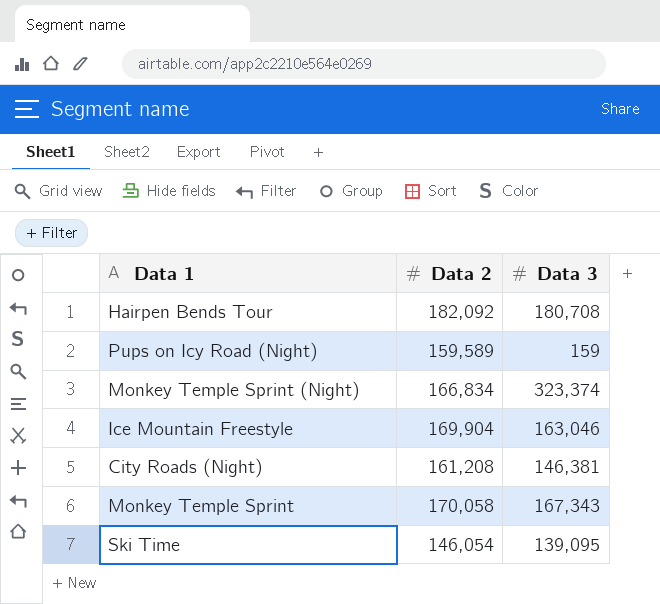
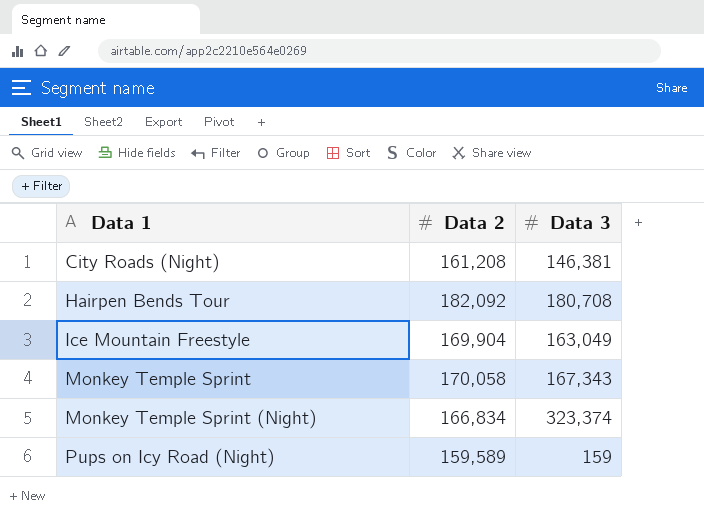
row order: none -> Data 1 ascending
row Ski Time: 146,054 | 139,095 -> none
Ice Mountain Freestyle | Data 3: 163,046 -> 163,049

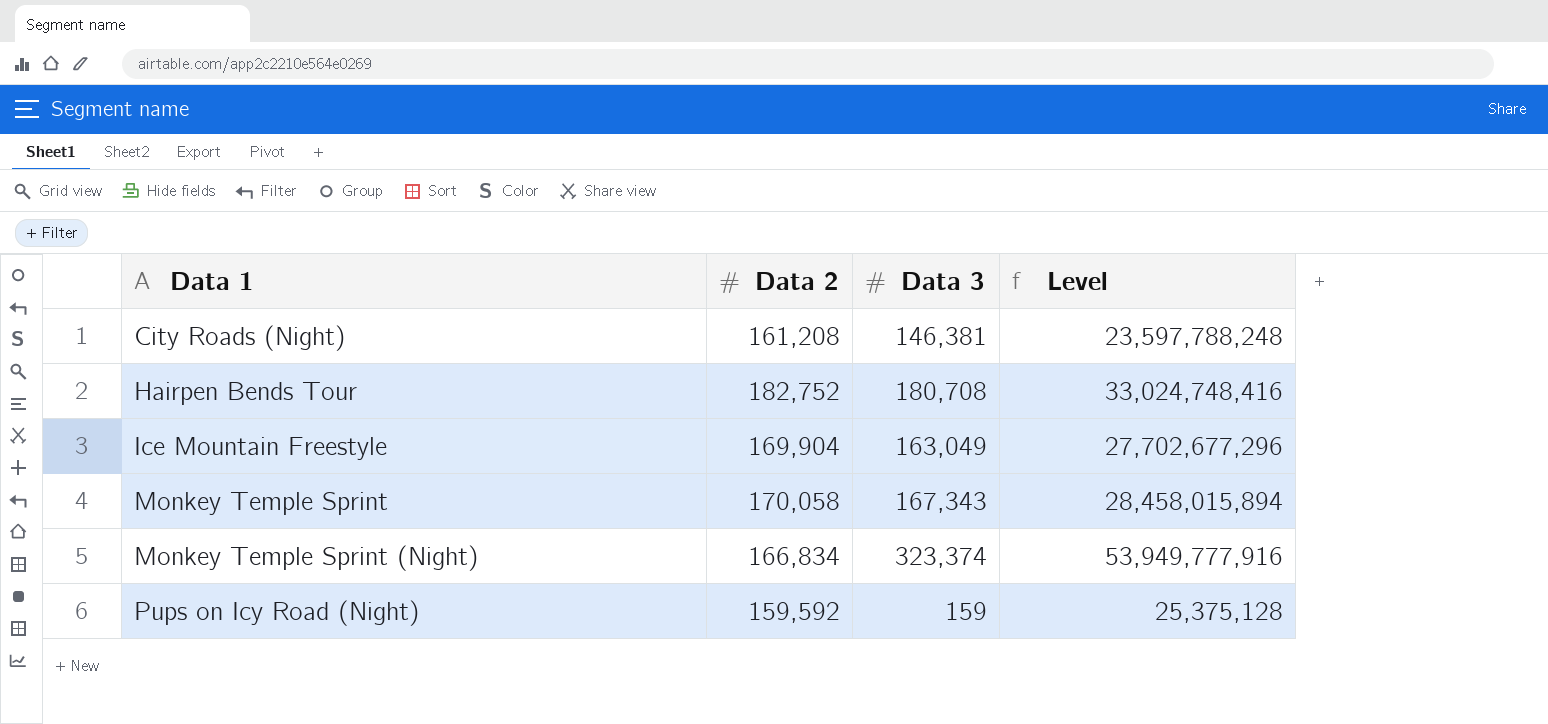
column Level | formula: none -> [Data 2] * [Data 3]
Hairpen Bends Tour | Data 2: 182,092 -> 182,752
Pups on Icy Road (Night) | Data 2: 159,589 -> 159,592

